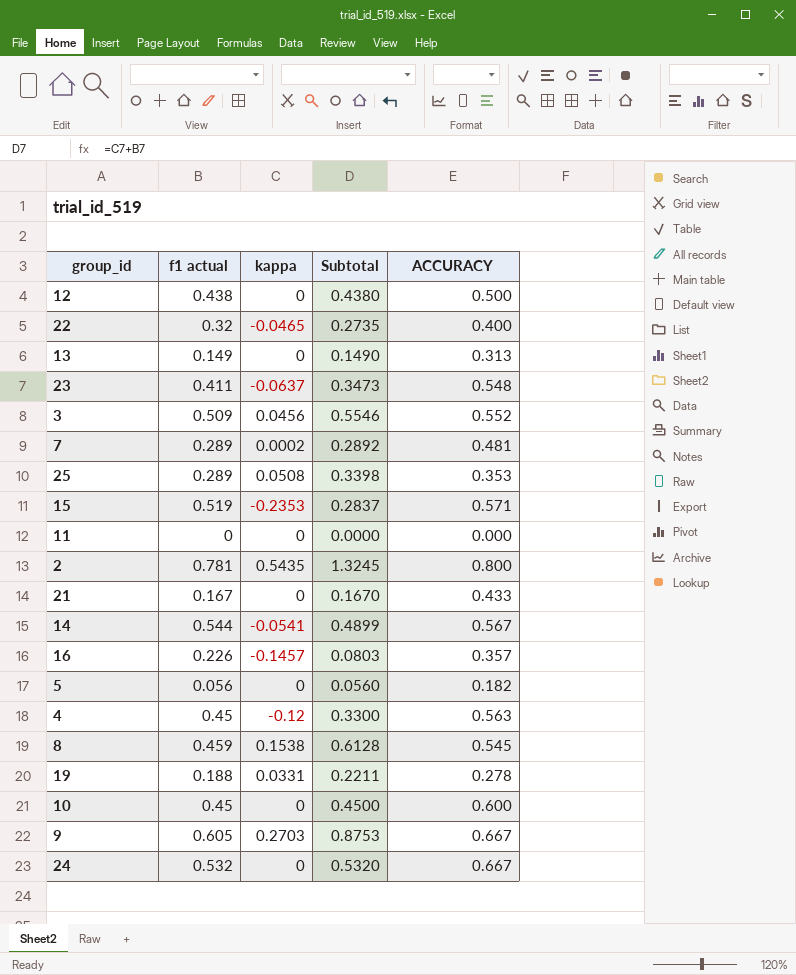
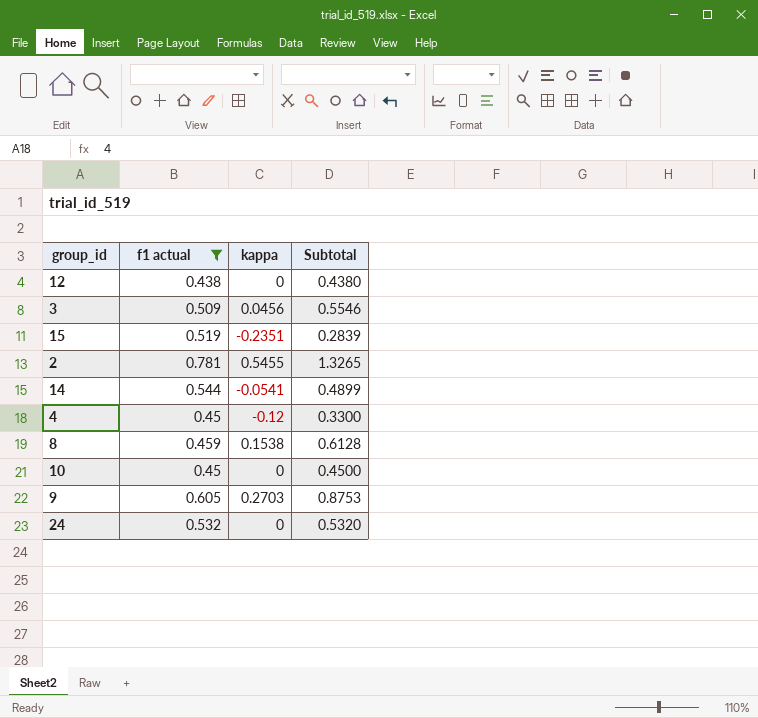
filter: none -> f1 actual >= 0.438
column ACCURACY | position: 5 -> none
15 | kappa: -0.2353 -> -0.2351
15 | Subtotal: 0.2837 -> 0.2839
2 | kappa: 0.5435 -> 0.5455
2 | Subtotal: 1.3245 -> 1.3265

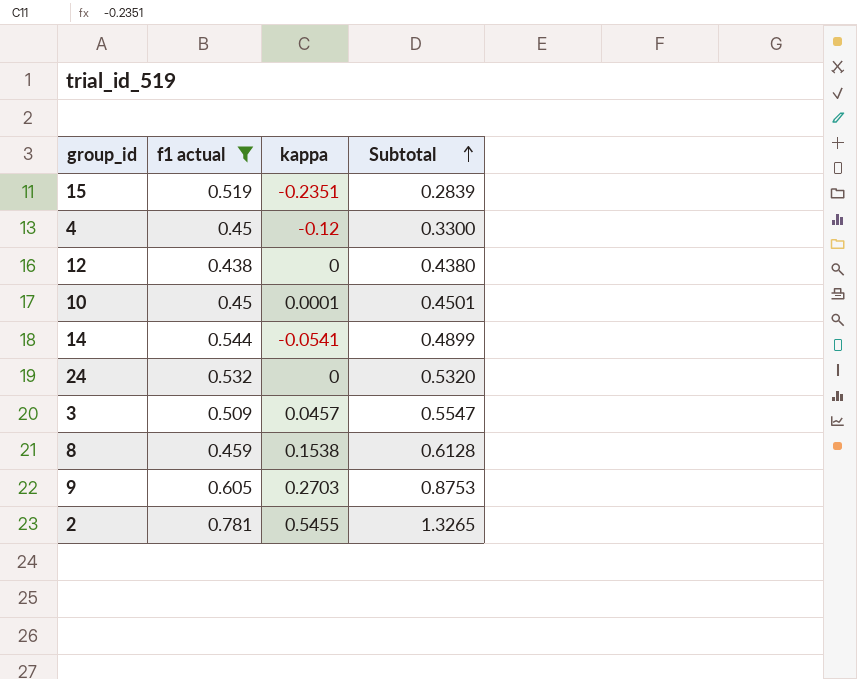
row order: none -> Subtotal ascending
10 | kappa: 0 -> 0.0001
10 | Subtotal: 0.4500 -> 0.4501
3 | kappa: 0.0456 -> 0.0457
3 | Subtotal: 0.5546 -> 0.5547

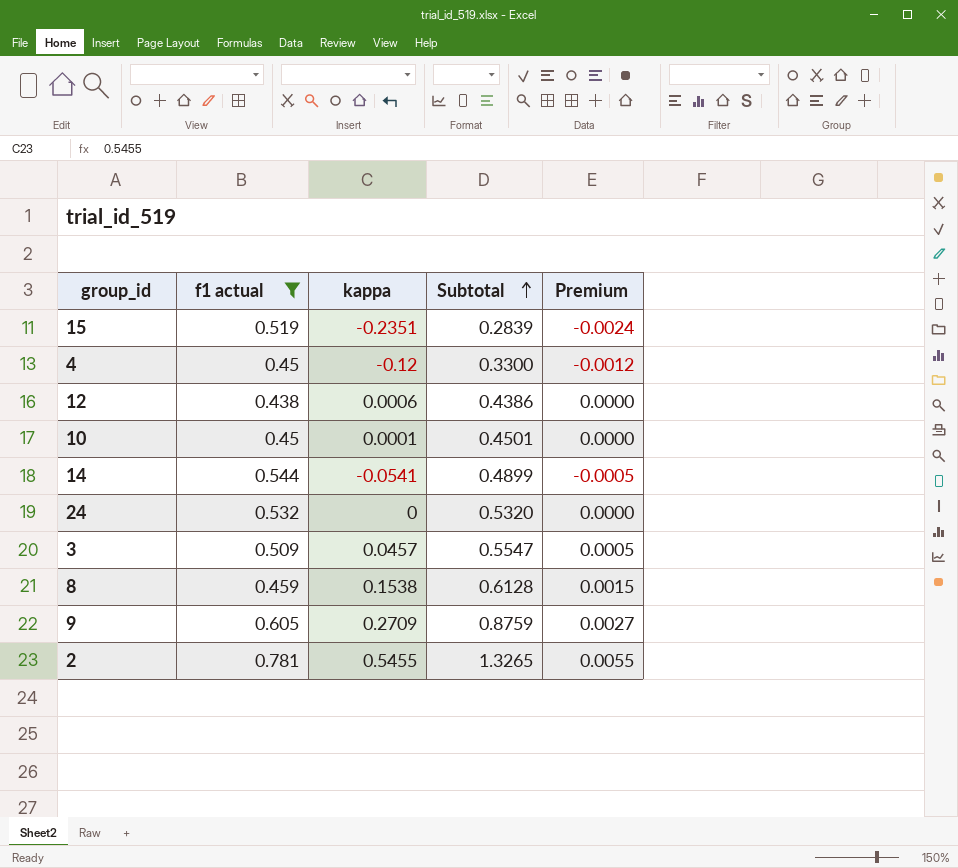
column Premium | formula: none -> [kappa] * 0.01
12 | kappa: 0 -> 0.0006
12 | Subtotal: 0.4380 -> 0.4386
9 | kappa: 0.2703 -> 0.2709
9 | Subtotal: 0.8753 -> 0.8759

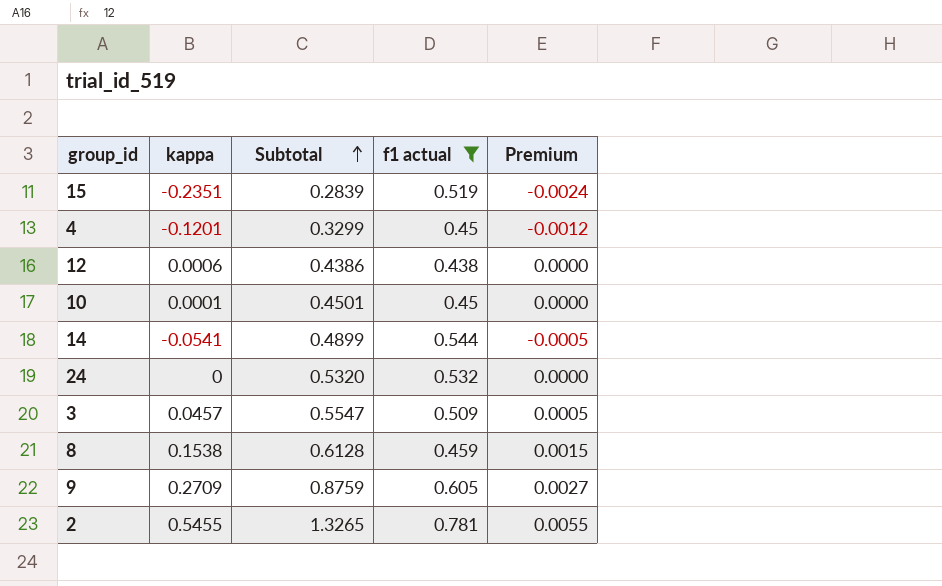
column f1 actual | position: 2 -> 4
4 | kappa: -0.12 -> -0.1201
4 | Subtotal: 0.3300 -> 0.3299

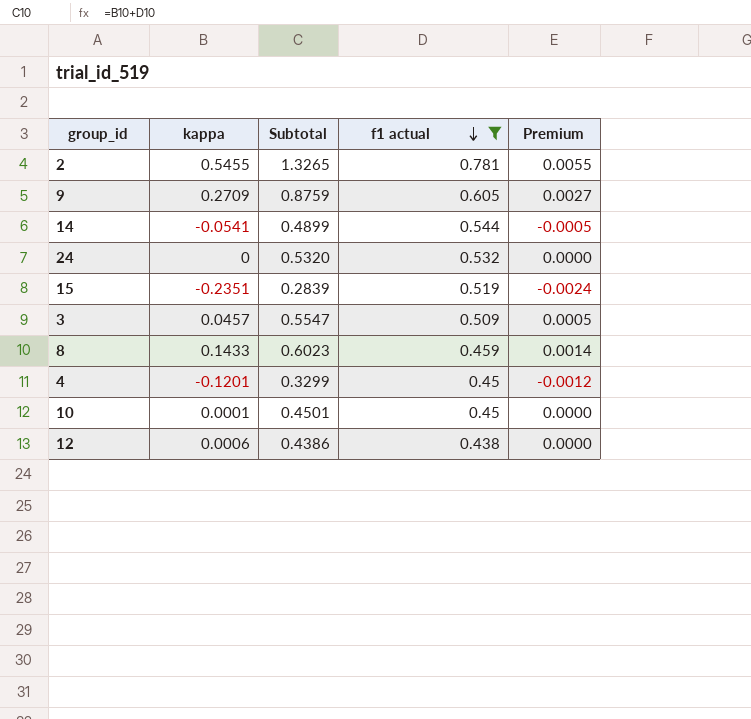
row order: Subtotal ascending -> f1 actual descending
8 | kappa: 0.1538 -> 0.1433
8 | Subtotal: 0.6128 -> 0.6023
8 | Premium: 0.0015 -> 0.0014

